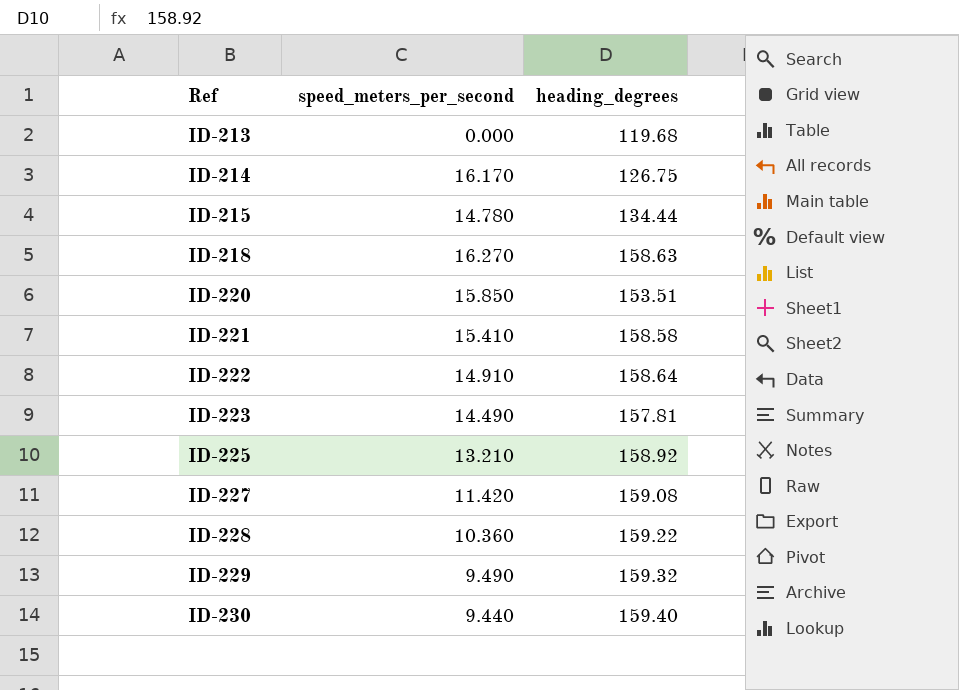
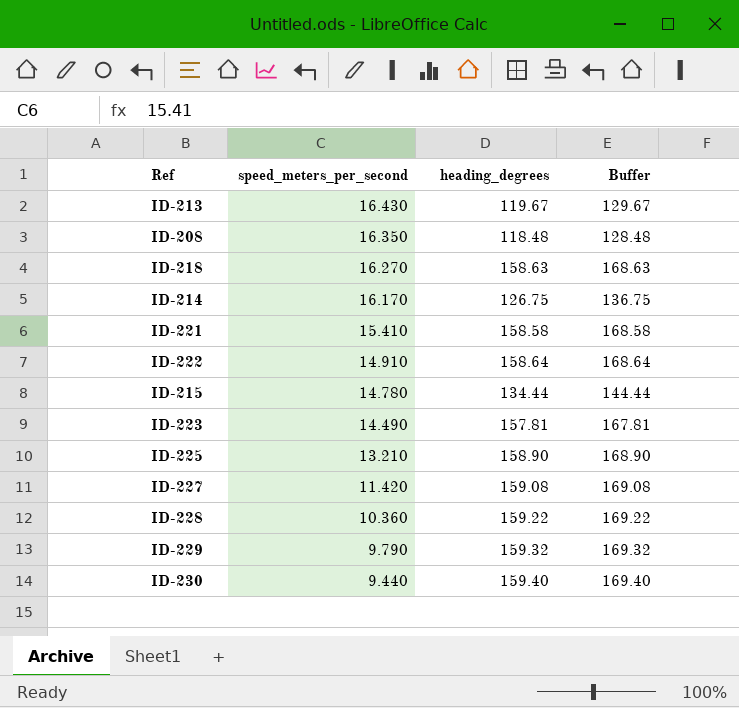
row order: Ref ascending -> speed_meters_per_second descending
column Buffer | formula: none -> [heading_degrees] + 10
row ID-220: 15.850 | 153.51 -> none
ID-213 | speed_meters_per_second: 0.000 -> 16.430
ID-213 | heading_degrees: 119.68 -> 119.67
row ID-208: none -> 16.350 | 118.48 | 128.48
ID-225 | heading_degrees: 158.92 -> 158.90
ID-229 | speed_meters_per_second: 9.490 -> 9.790

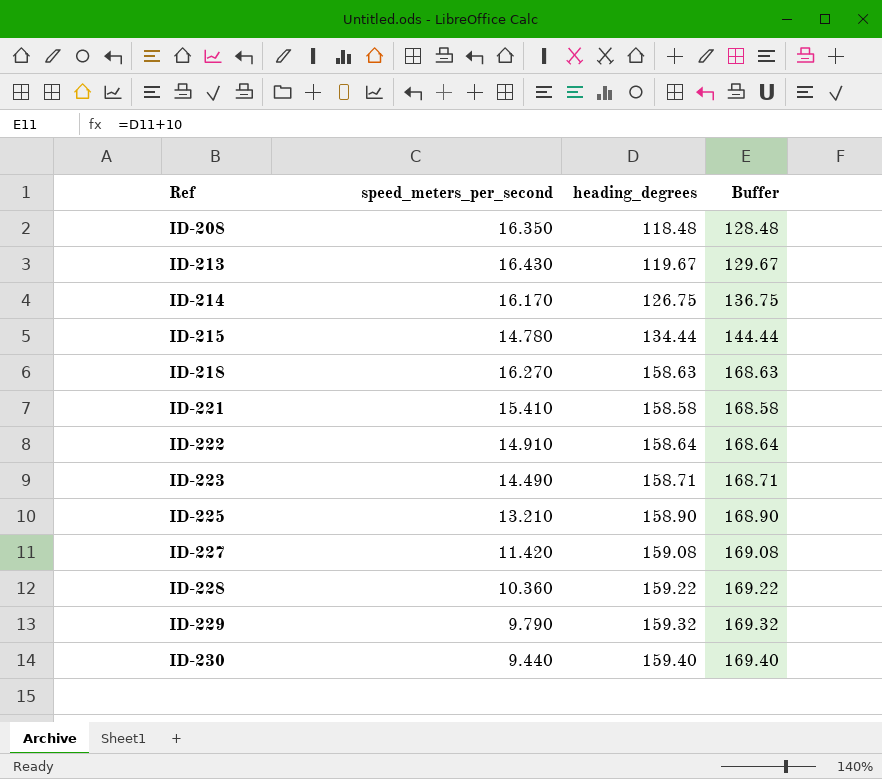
row order: speed_meters_per_second descending -> Ref ascending
ID-223 | heading_degrees: 157.81 -> 158.71
ID-223 | Buffer: 167.81 -> 168.71

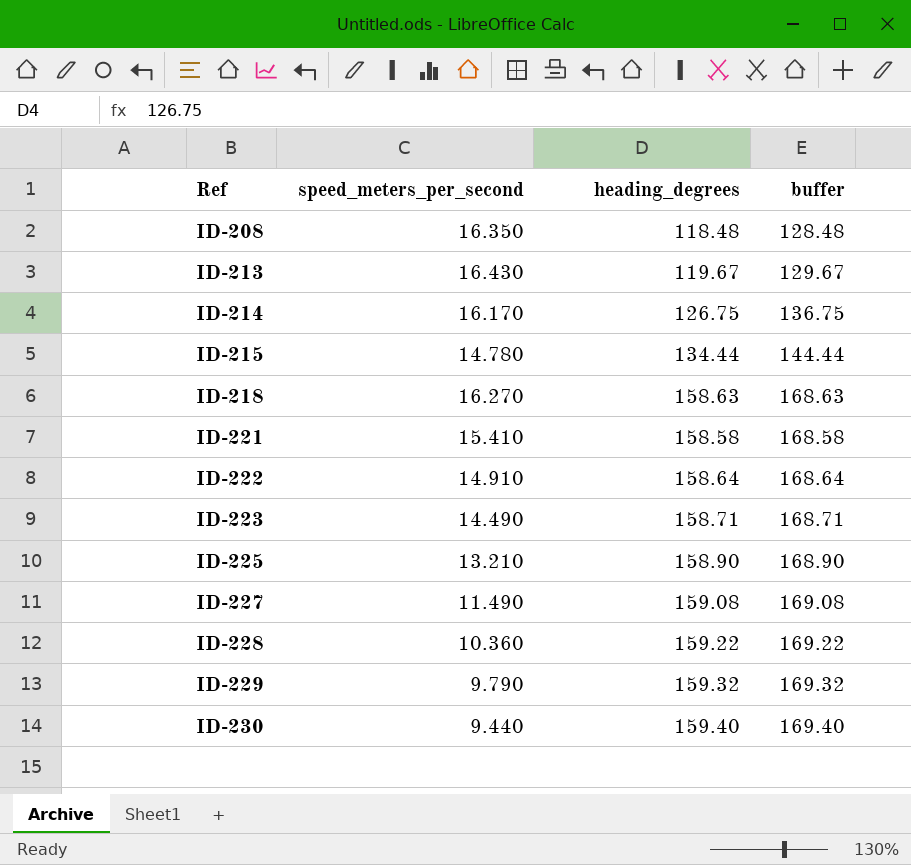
column name: Buffer -> buffer
ID-227 | speed_meters_per_second: 11.420 -> 11.490

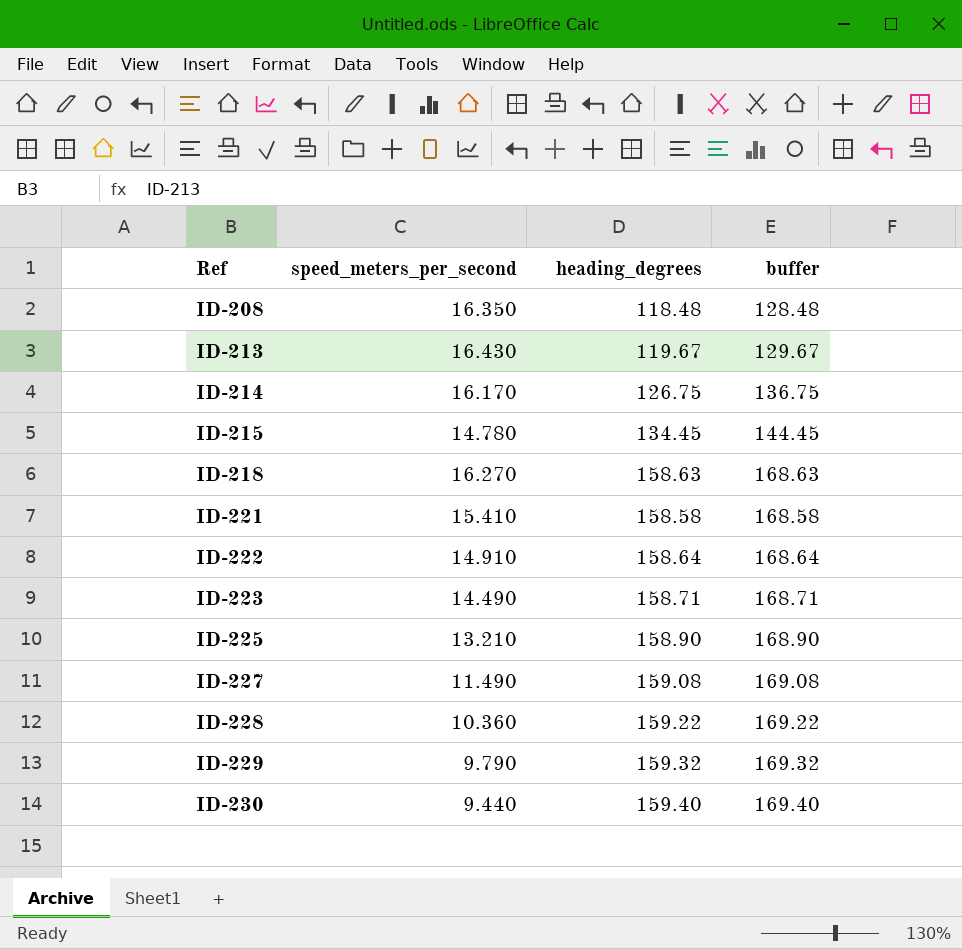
ID-215 | heading_degrees: 134.44 -> 134.45
ID-215 | buffer: 144.44 -> 144.45

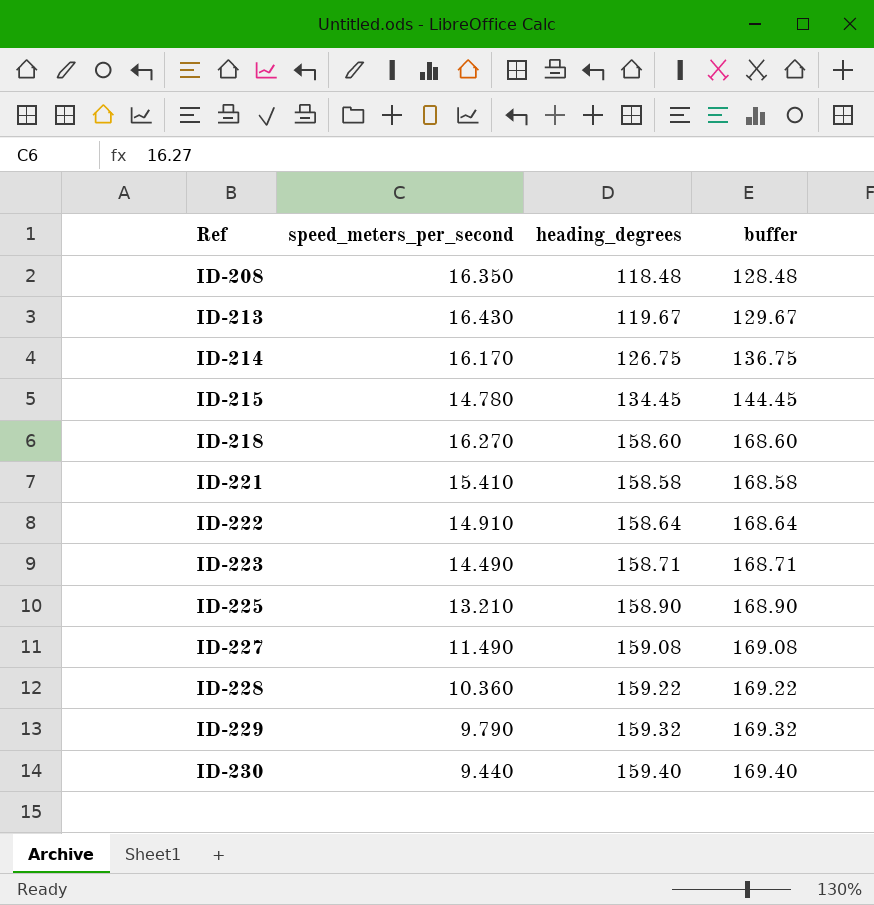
ID-218 | heading_degrees: 158.63 -> 158.60
ID-218 | buffer: 168.63 -> 168.60

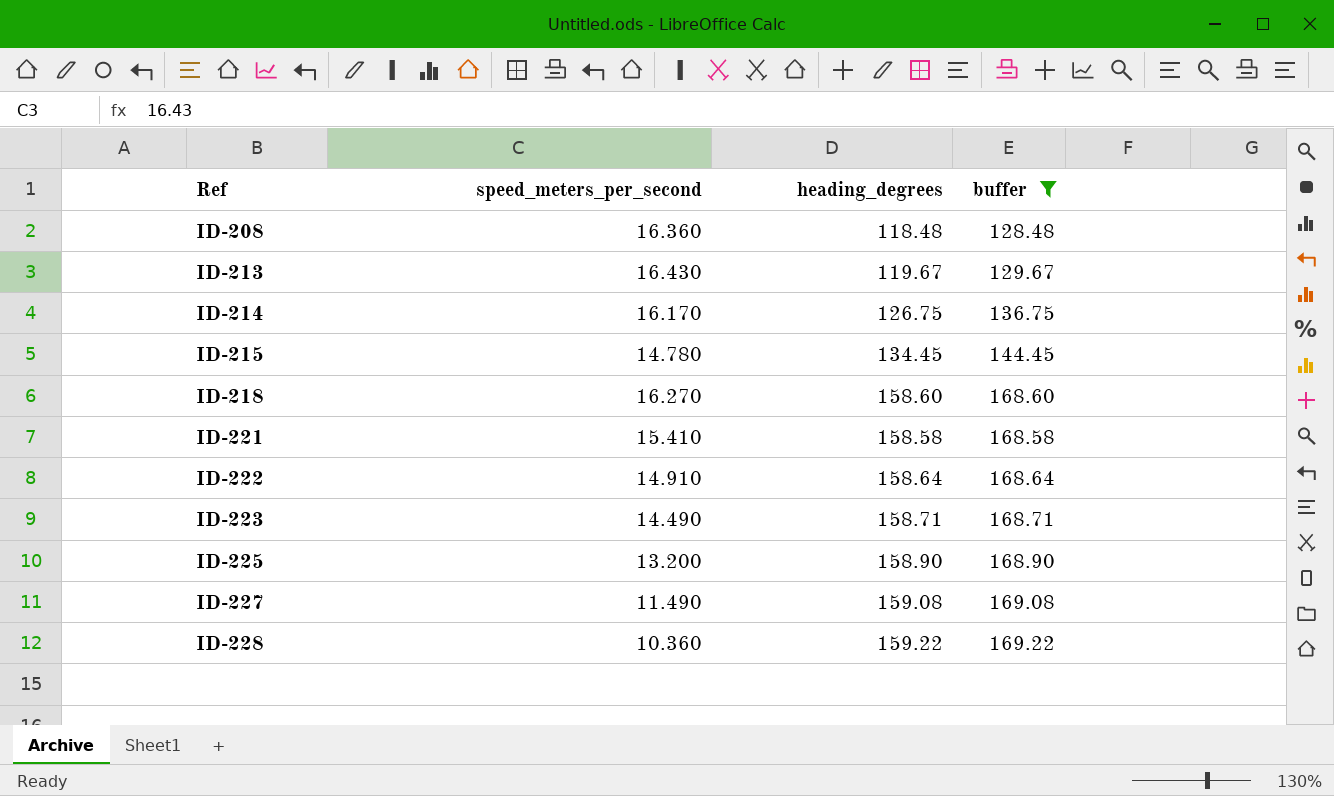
filter: none -> buffer <= 169.22
ID-208 | speed_meters_per_second: 16.350 -> 16.360
ID-225 | speed_meters_per_second: 13.210 -> 13.200

